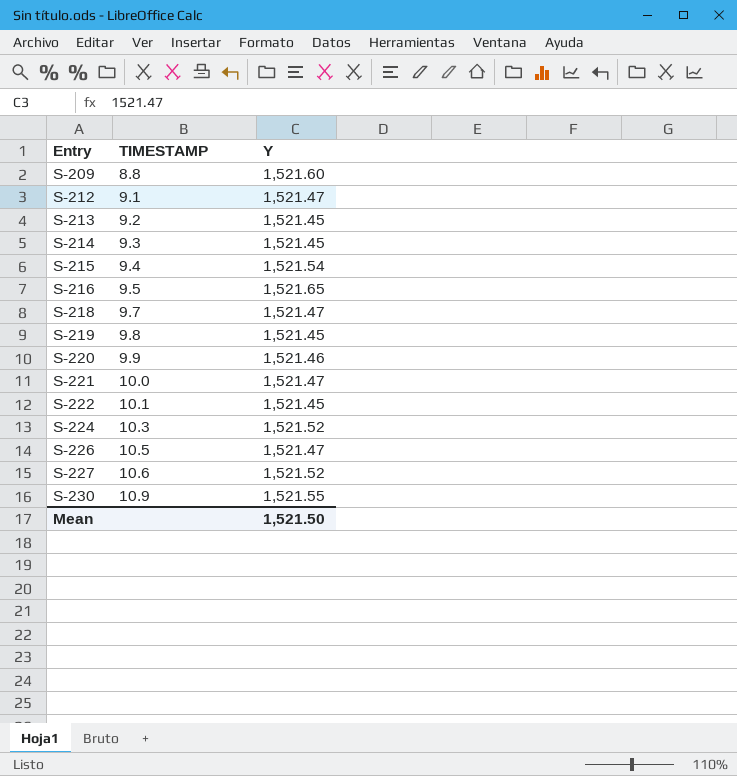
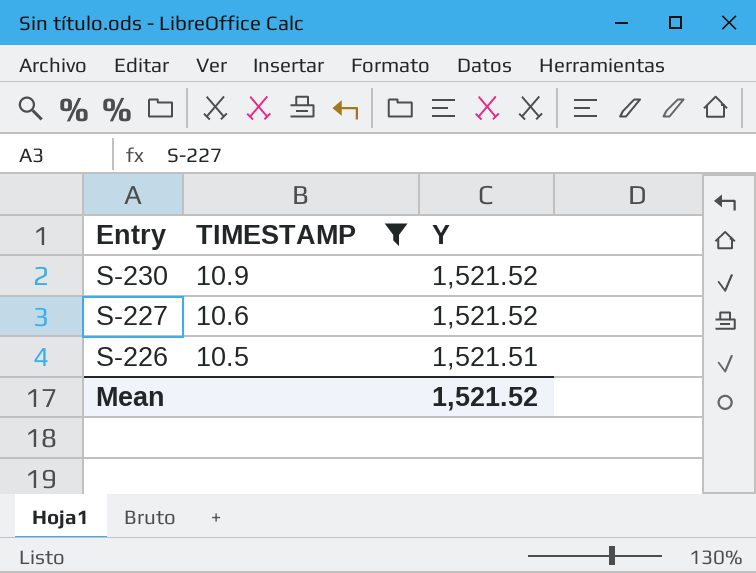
filter: none -> TIMESTAMP >= 10.5
row order: Entry ascending -> Entry descending
S-230 | Y: 1,521.55 -> 1,521.52
S-226 | Y: 1,521.47 -> 1,521.51
Mean | Y: 1,521.50 -> 1,521.52

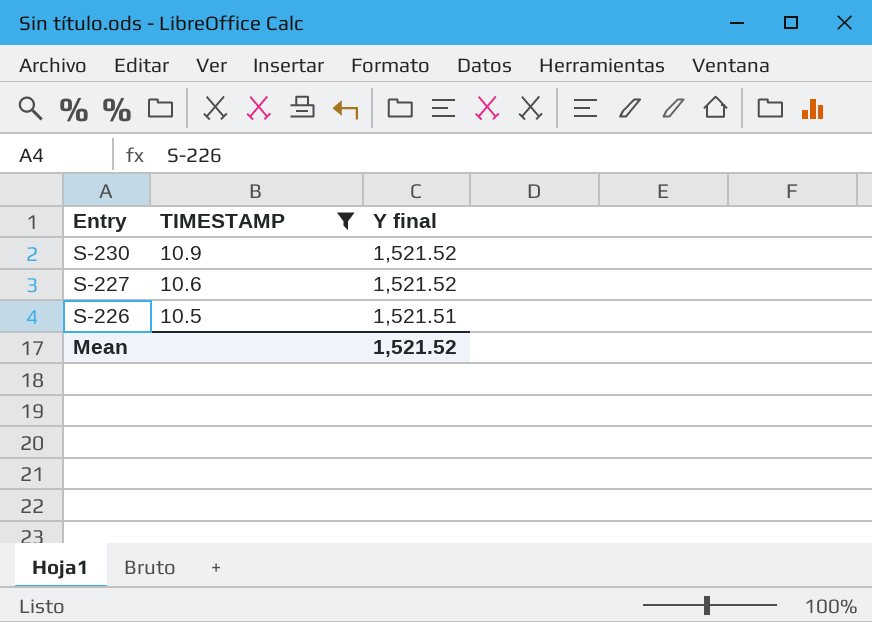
column name: Y -> Y final

